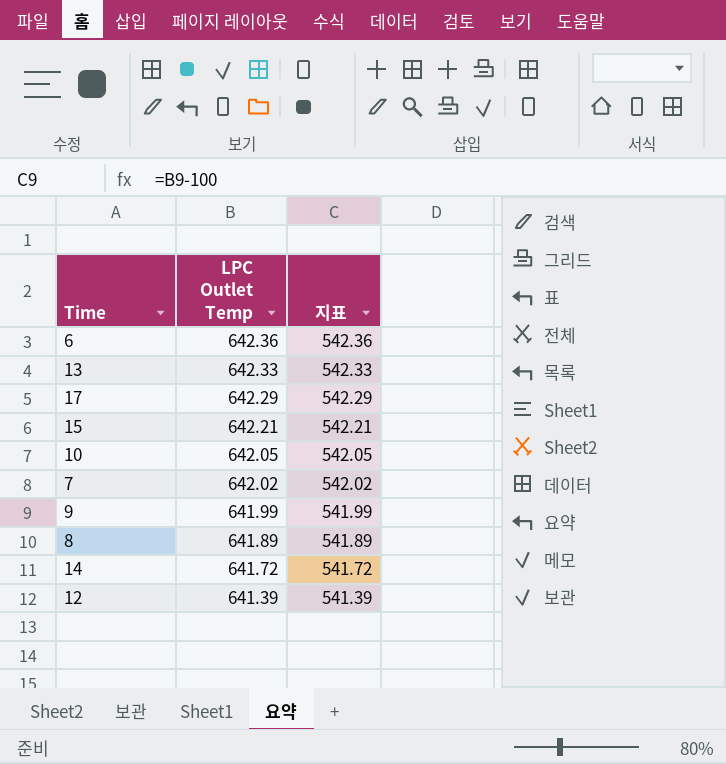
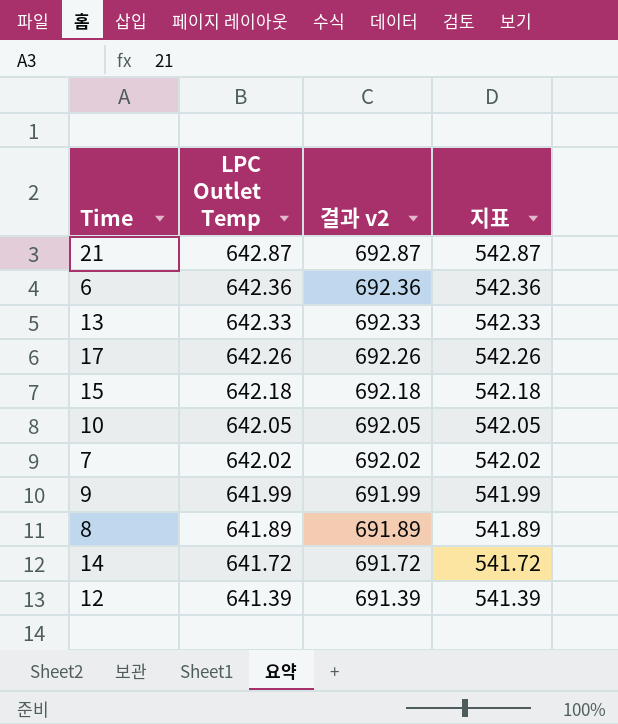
column 결과 v2 | formula: none -> [LPC Outlet Temp] + 50
row 21: none -> 642.87 | 692.87 | 542.87
17 | LPC Outlet Temp: 642.29 -> 642.26
17 | 지표: 542.29 -> 542.26
15 | LPC Outlet Temp: 642.21 -> 642.18
15 | 지표: 542.21 -> 542.18

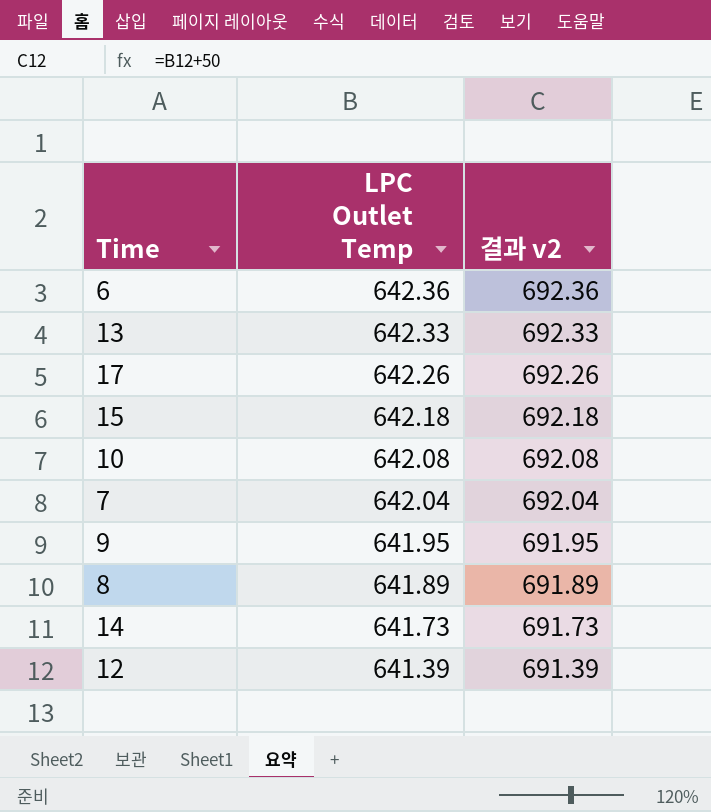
column 지표 | formula: [LPC Outlet Temp] - 100 -> none
row 21: 642.87 | 692.87 | 542.87 -> none
10 | LPC Outlet Temp: 642.05 -> 642.08
10 | 결과 v2: 692.05 -> 692.08
7 | LPC Outlet Temp: 642.02 -> 642.04
7 | 결과 v2: 692.02 -> 692.04
9 | LPC Outlet Temp: 641.99 -> 641.95
9 | 결과 v2: 691.99 -> 691.95
14 | LPC Outlet Temp: 641.72 -> 641.73
14 | 결과 v2: 691.72 -> 691.73

